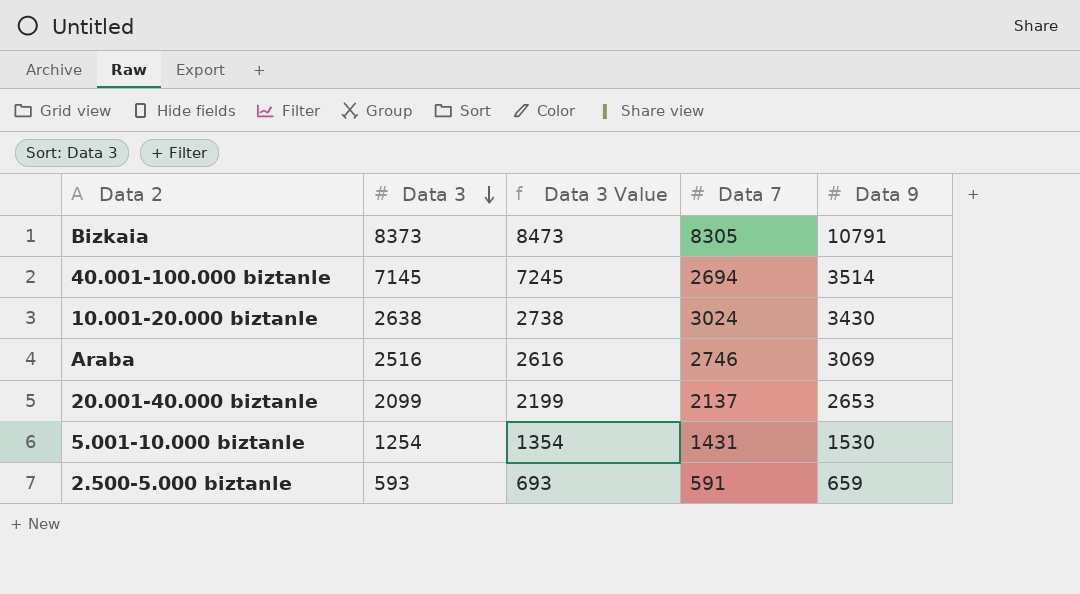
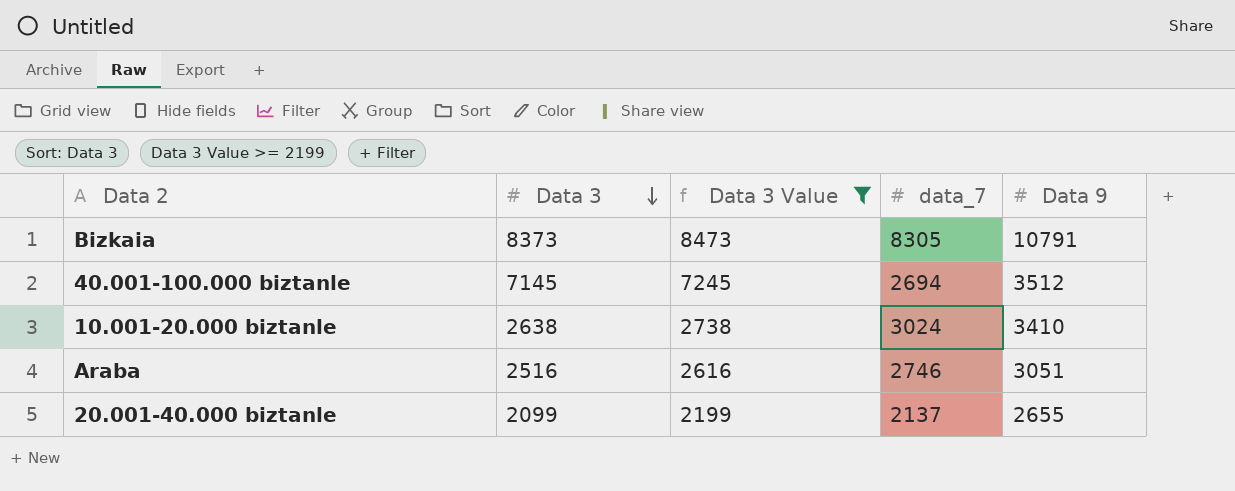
filter: none -> Data 3 Value >= 2199
column name: Data 7 -> data_7
40.001-100.000 biztanle | Data 9: 3514 -> 3512
10.001-20.000 biztanle | Data 9: 3430 -> 3410
Araba | Data 9: 3069 -> 3051
20.001-40.000 biztanle | Data 9: 2653 -> 2655

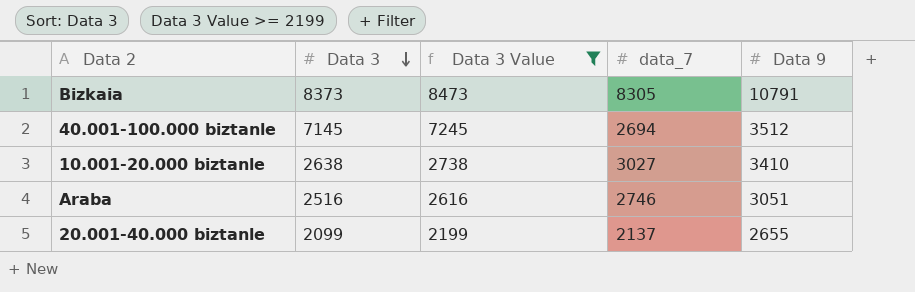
10.001-20.000 biztanle | data_7: 3024 -> 3027

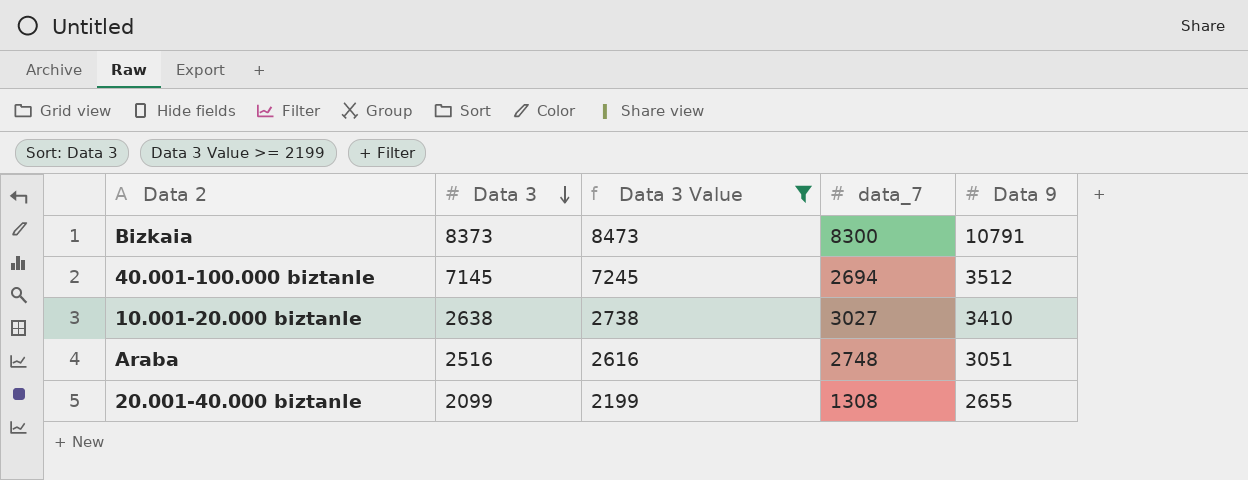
Bizkaia | data_7: 8305 -> 8300
Araba | data_7: 2746 -> 2748
20.001-40.000 biztanle | data_7: 2137 -> 1308

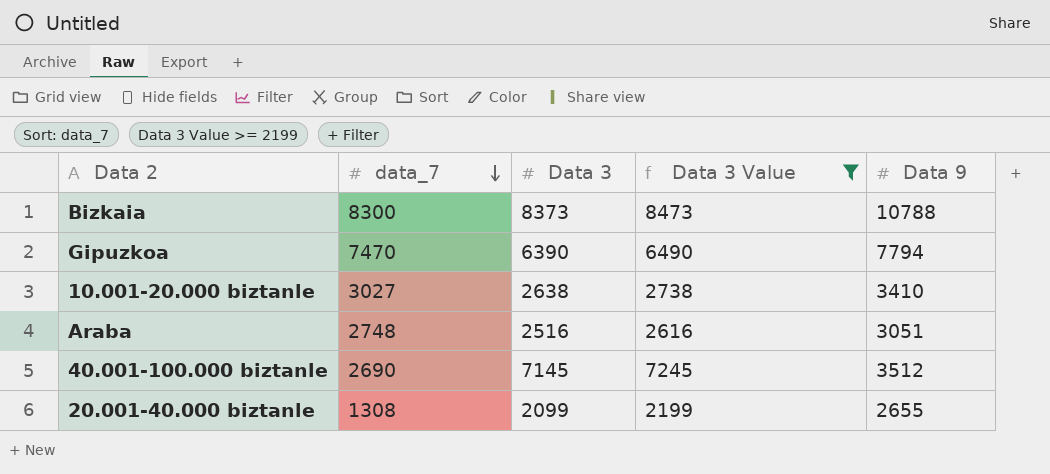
row order: Data 3 descending -> data_7 descending
column data_7 | position: 4 -> 2
Bizkaia | Data 9: 10791 -> 10788
row Gipuzkoa: none -> 7470 | 6390 | 6490 | 7794
40.001-100.000 biztanle | data_7: 2694 -> 2690

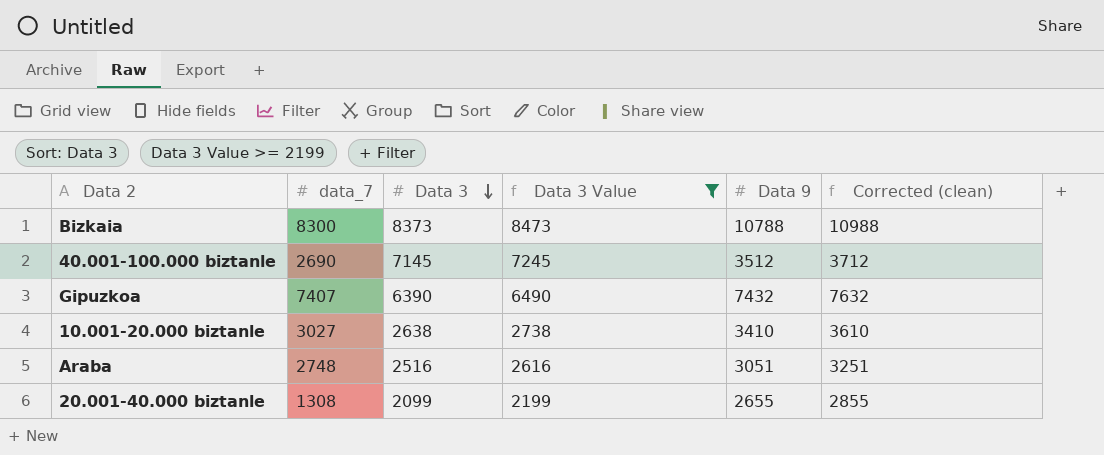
row order: data_7 descending -> Data 3 descending
column Corrected (clean) | formula: none -> [Data 9] + 200
Gipuzkoa | data_7: 7470 -> 7407
Gipuzkoa | Data 9: 7794 -> 7432

